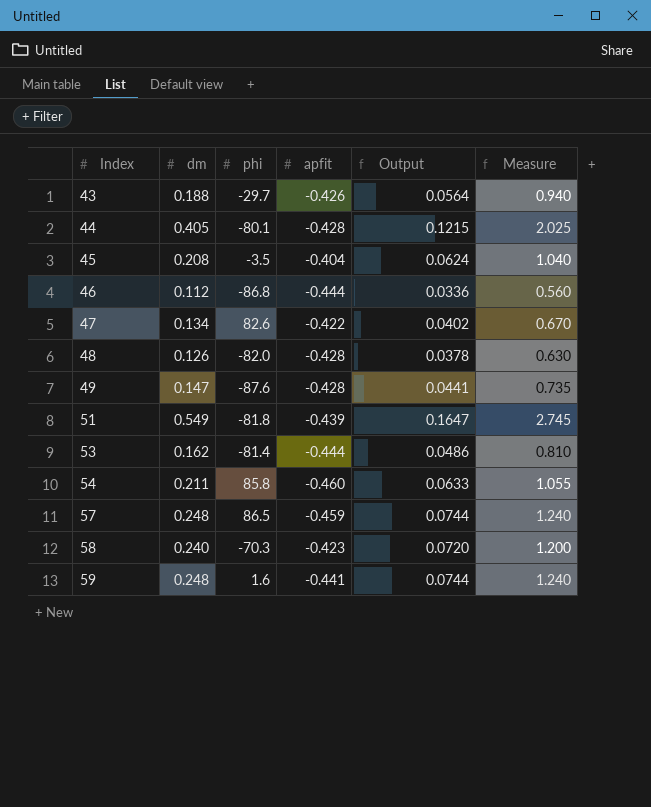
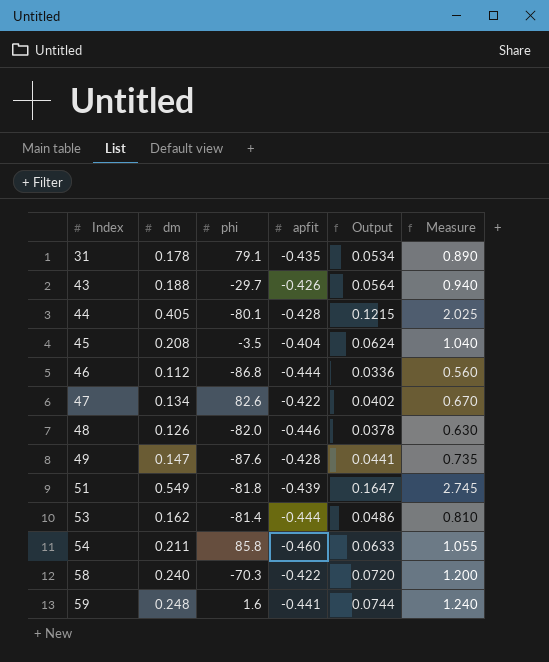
row 57: 0.248 | 86.5 | -0.459 | 0.0744 | 1.240 -> none
row 31: none -> 0.178 | 79.1 | -0.435 | 0.0534 | 0.890
48 | apfit: -0.428 -> -0.446
58 | apfit: -0.423 -> -0.422

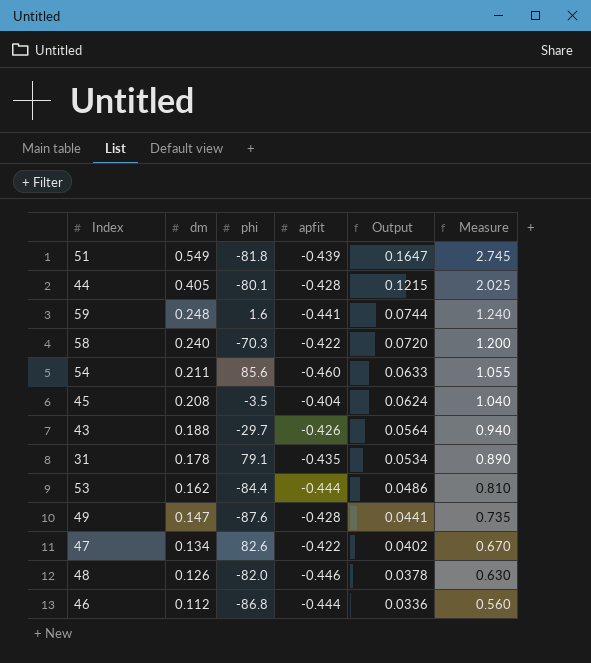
row order: Index ascending -> dm descending
54 | phi: 85.8 -> 85.6
53 | phi: -81.4 -> -84.4

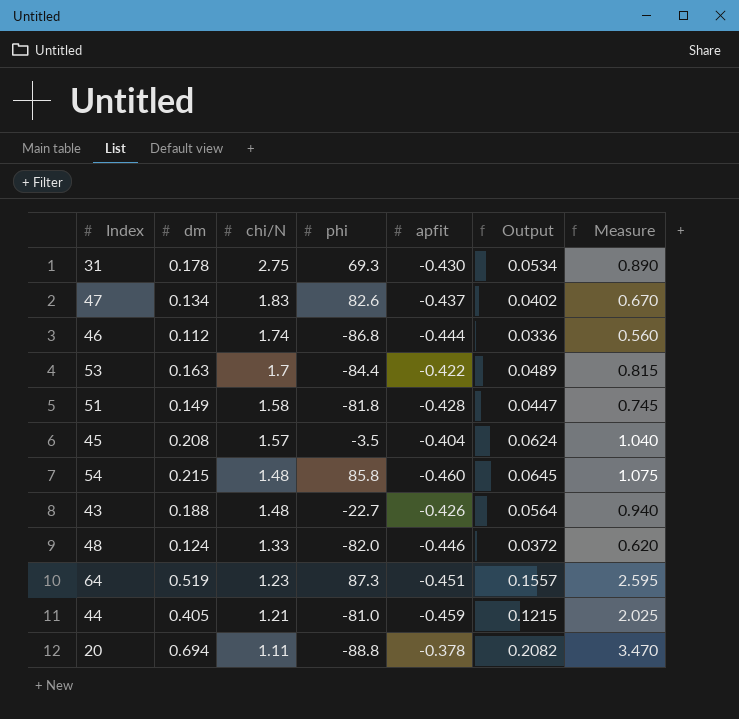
row order: dm descending -> chi/N descending
column chi/N | position: none -> 3
row 59: 0.248 | 1.6 | -0.441 | 0.0744 | 1.240 -> none
row 58: 0.240 | -70.3 | -0.422 | 0.0720 | 1.200 -> none
row 49: 0.147 | -87.6 | -0.428 | 0.0441 | 0.735 -> none
31 | phi: 79.1 -> 69.3
31 | apfit: -0.435 -> -0.430
47 | apfit: -0.422 -> -0.437
53 | dm: 0.162 -> 0.163
53 | apfit: -0.444 -> -0.422
53 | Output: 0.0486 -> 0.0489
53 | Measure: 0.810 -> 0.815
51 | dm: 0.549 -> 0.149
51 | apfit: -0.439 -> -0.428
51 | Output: 0.1647 -> 0.0447
51 | Measure: 2.745 -> 0.745
54 | dm: 0.211 -> 0.215
54 | phi: 85.6 -> 85.8
54 | Output: 0.0633 -> 0.0645
54 | Measure: 1.055 -> 1.075
43 | phi: -29.7 -> -22.7
48 | dm: 0.126 -> 0.124
48 | Output: 0.0378 -> 0.0372
48 | Measure: 0.630 -> 0.620
row 64: none -> 0.519 | 1.23 | 87.3 | -0.451 | 0.1557 | 2.595
44 | phi: -80.1 -> -81.0
44 | apfit: -0.428 -> -0.459
row 20: none -> 0.694 | 1.11 | -88.8 | -0.378 | 0.2082 | 3.470

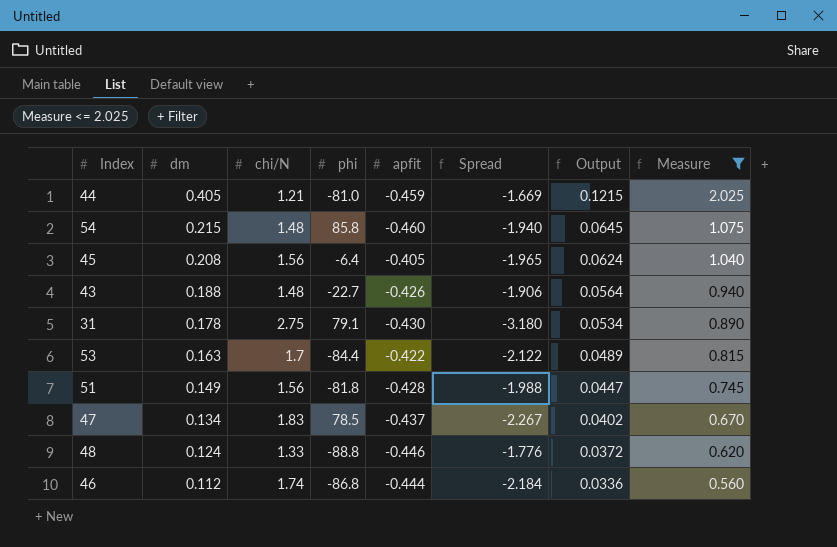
filter: none -> Measure <= 2.025
row order: chi/N descending -> dm descending
column Spread | formula: none -> [apfit] - [chi/N]
45 | chi/N: 1.57 -> 1.56
45 | phi: -3.5 -> -6.4
45 | apfit: -0.404 -> -0.405
31 | phi: 69.3 -> 79.1
51 | chi/N: 1.58 -> 1.56
47 | phi: 82.6 -> 78.5
48 | phi: -82.0 -> -88.8

